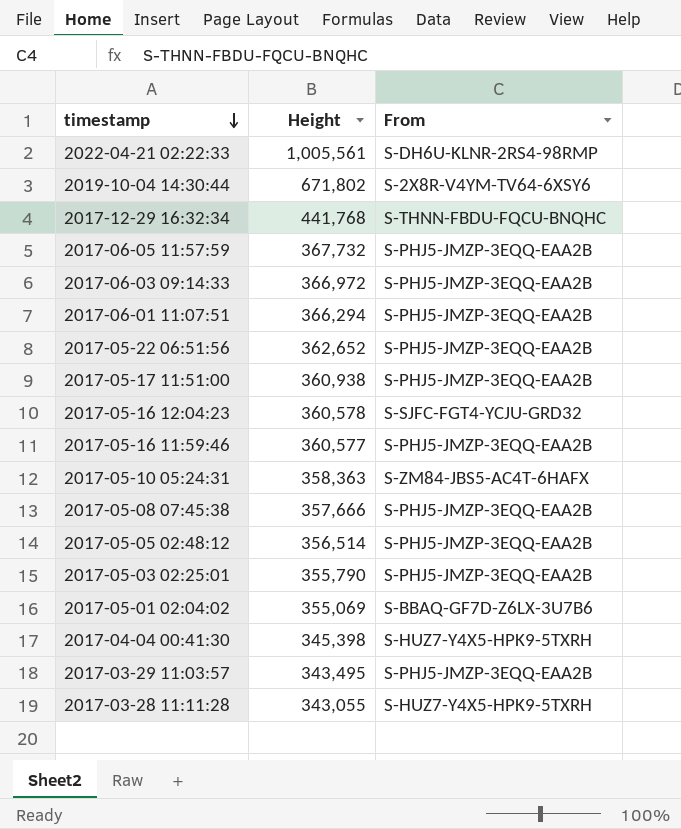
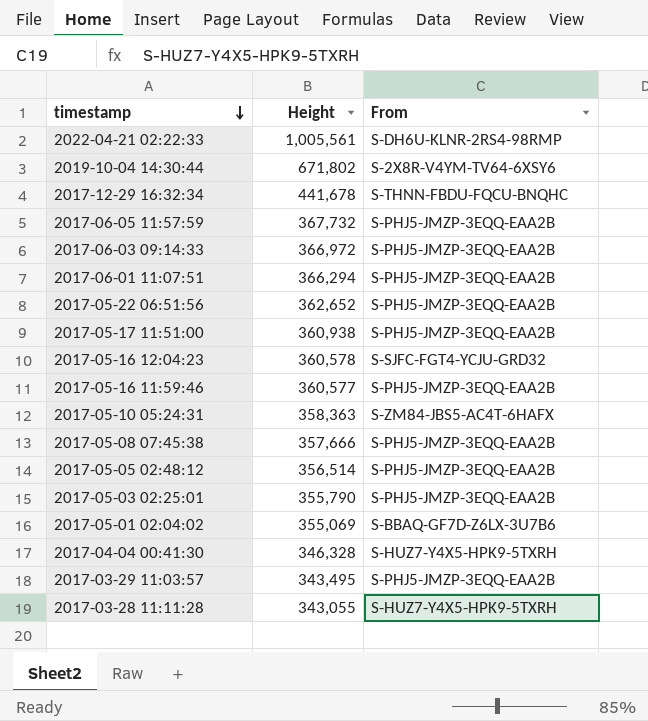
2017-12-29 16:32:34 | Height: 441,768 -> 441,678
2017-04-04 00:41:30 | Height: 345,398 -> 346,328

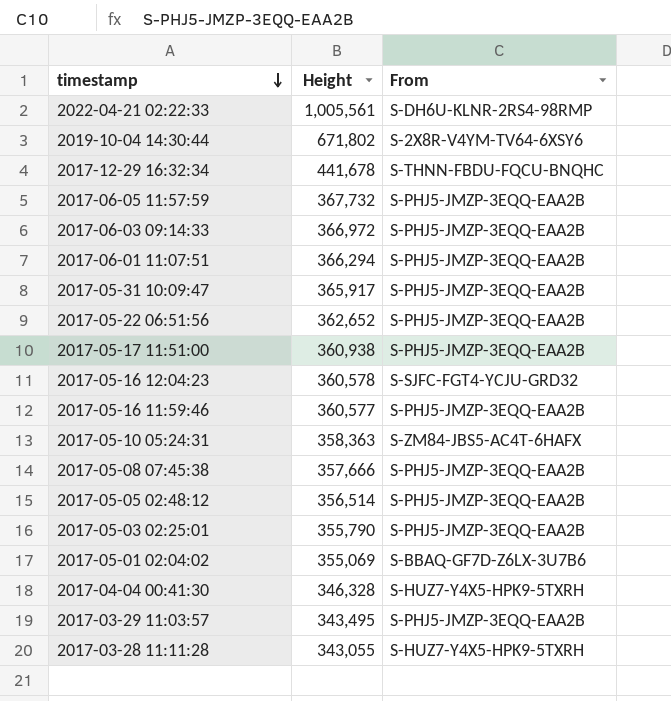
row 2017-05-31 10:09:47: none -> 365,917 | S-PHJ5-JMZP-3EQQ-EAA2B

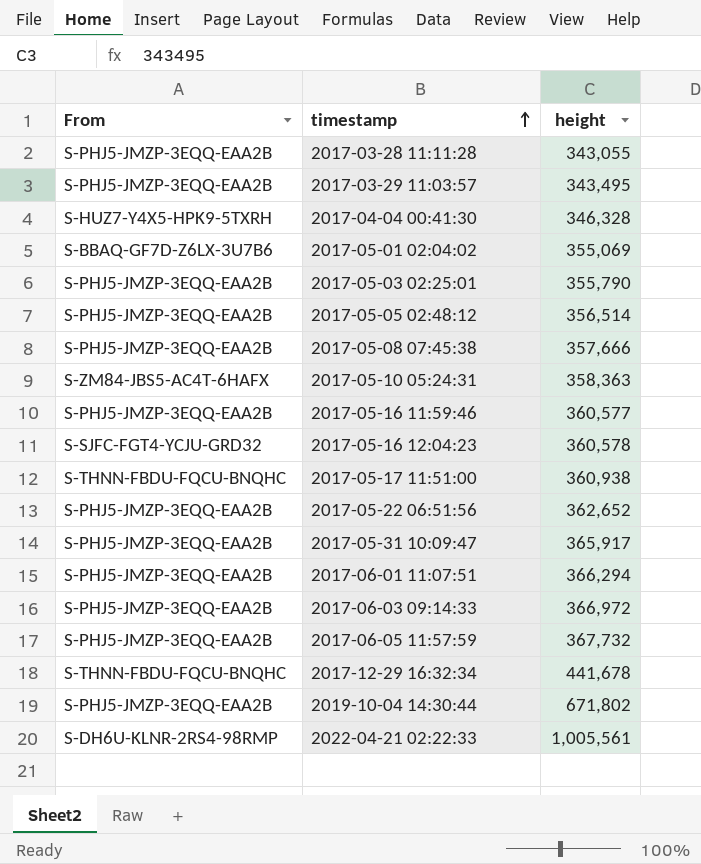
row order: timestamp descending -> timestamp ascending
column From | position: 3 -> 1
column name: Height -> height
2017-03-28 11:11:28 | From: S-HUZ7-Y4X5-HPK9-5TXRH -> S-PHJ5-JMZP-3EQQ-EAA2B
2017-05-17 11:51:00 | From: S-PHJ5-JMZP-3EQQ-EAA2B -> S-THNN-FBDU-FQCU-BNQHC
2019-10-04 14:30:44 | From: S-2X8R-V4YM-TV64-6XSY6 -> S-PHJ5-JMZP-3EQQ-EAA2B

